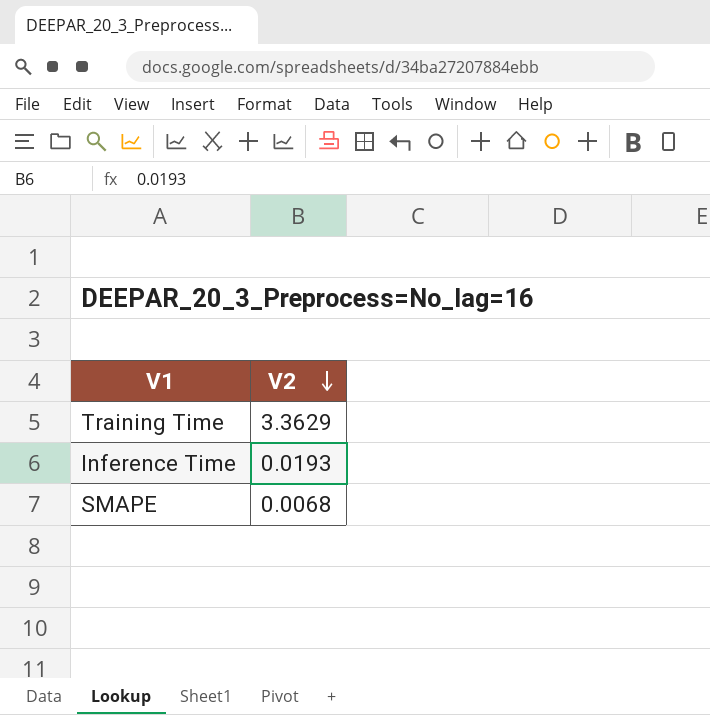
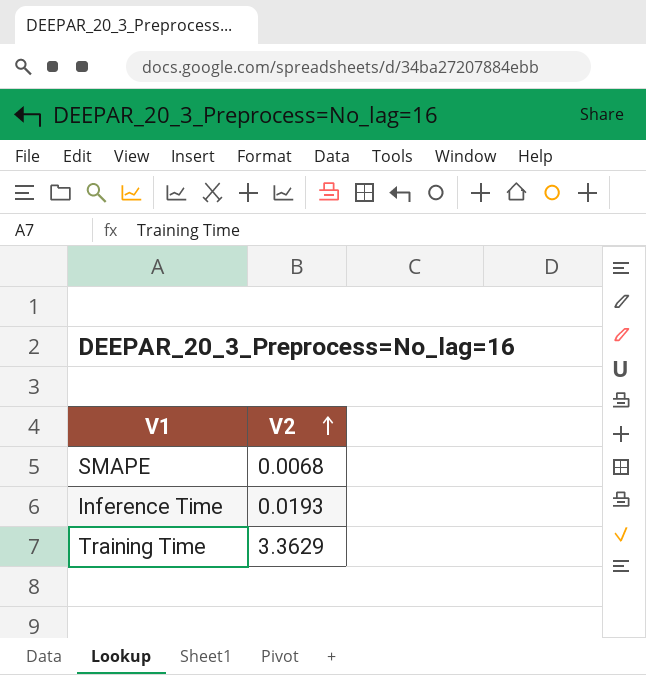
row order: V2 descending -> V2 ascending

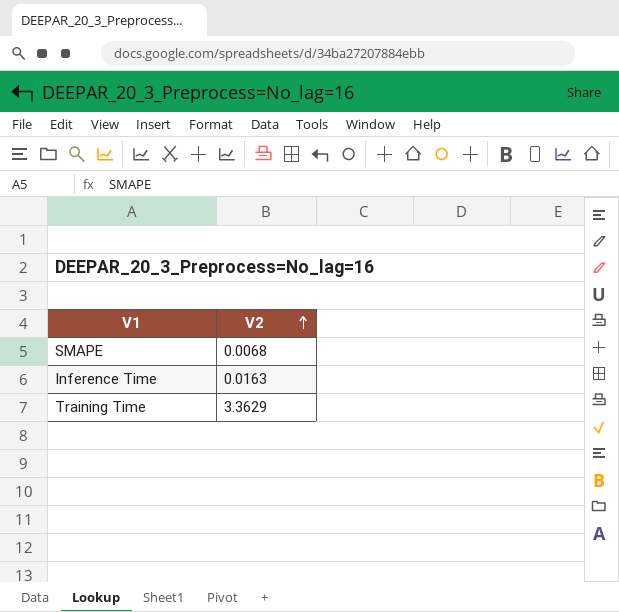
Inference Time | V2: 0.0193 -> 0.0163

